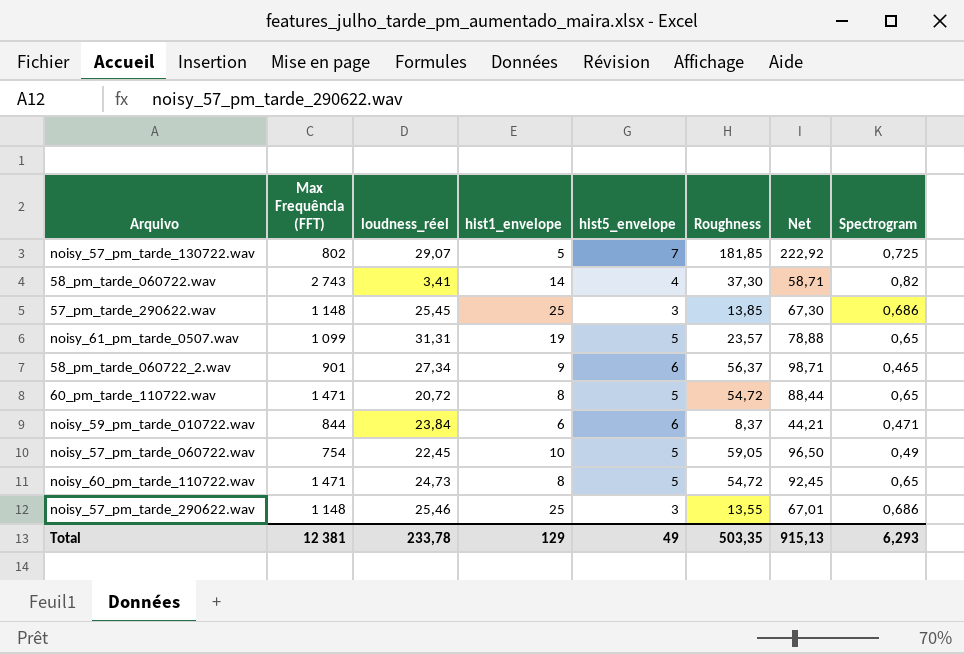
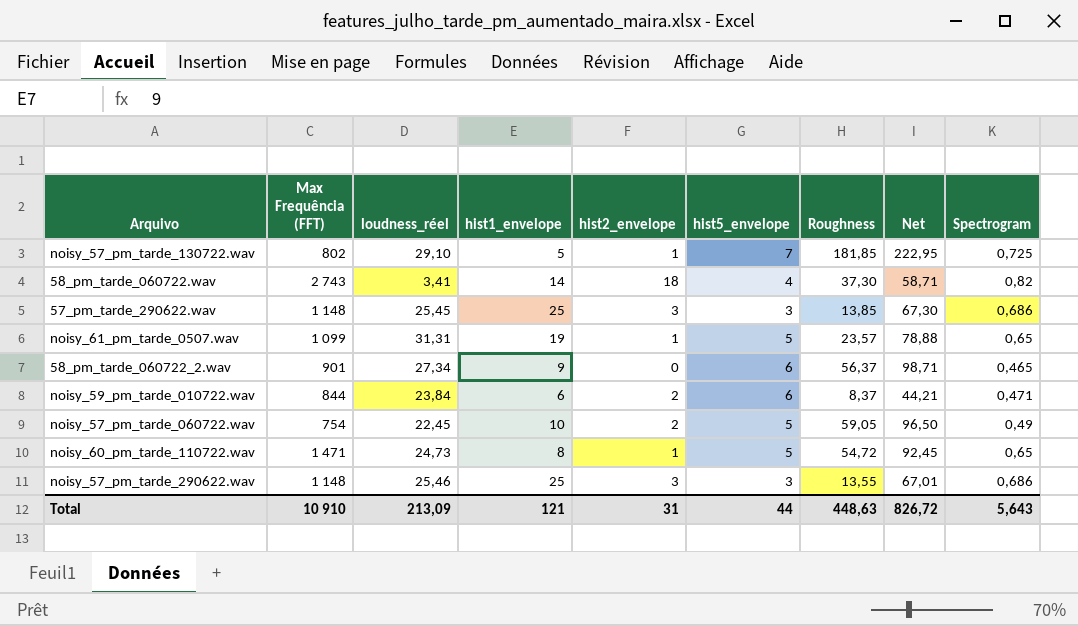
column hist2_envelope | position: none -> 5
row 60_pm_tarde_110722.wav: 1 471 | 20,72 | 8 | 5 | 54,72 | 88,44 | 0,65 -> none
noisy_57_pm_tarde_130722.wav | loudness_réel: 29,07 -> 29,10
noisy_57_pm_tarde_130722.wav | Net: 222,92 -> 222,95
Total | Max Frequência (FFT): 12 381 -> 10 910
Total | loudness_réel: 233,78 -> 213,09
Total | hist1_envelope: 129 -> 121
Total | hist5_envelope: 49 -> 44
Total | Roughness: 503,35 -> 448,63
Total | Net: 915,13 -> 826,72
Total | Spectrogram: 6,293 -> 5,643

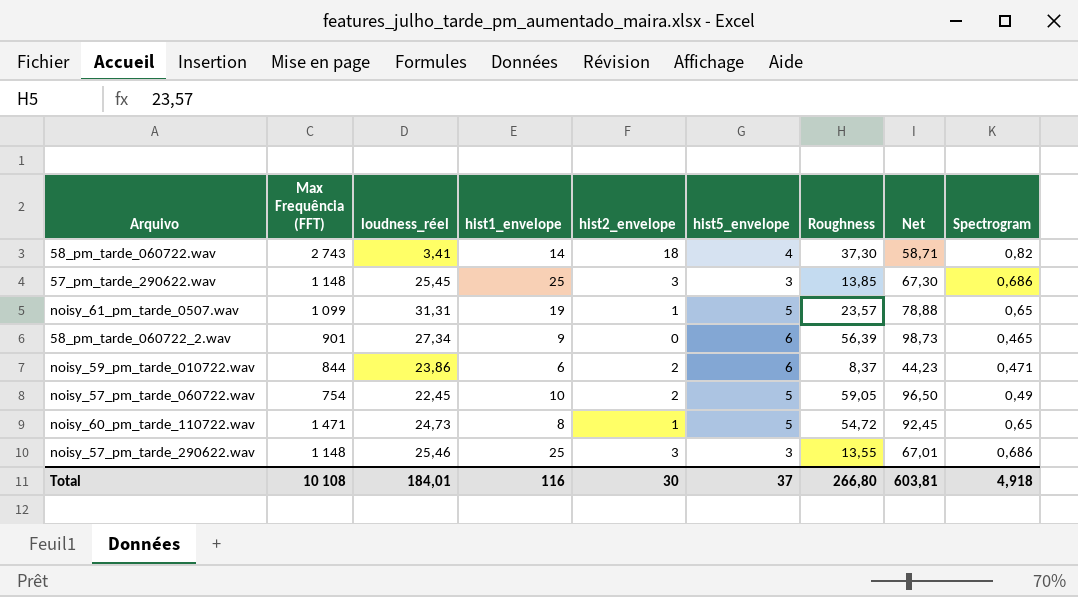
row noisy_57_pm_tarde_130722.wav: 802 | 29,10 | 5 | 1 | 7 | 181,85 | 222,95 | 0,725 -> none
58_pm_tarde_060722_2.wav | Roughness: 56,37 -> 56,39
58_pm_tarde_060722_2.wav | Net: 98,71 -> 98,73
noisy_59_pm_tarde_010722.wav | loudness_réel: 23,84 -> 23,86
noisy_59_pm_tarde_010722.wav | Net: 44,21 -> 44,23
Total | Max Frequência (FFT): 10 910 -> 10 108
Total | loudness_réel: 213,09 -> 184,01
Total | hist1_envelope: 121 -> 116
Total | hist2_envelope: 31 -> 30
Total | hist5_envelope: 44 -> 37
Total | Roughness: 448,63 -> 266,80
Total | Net: 826,72 -> 603,81
Total | Spectrogram: 5,643 -> 4,918

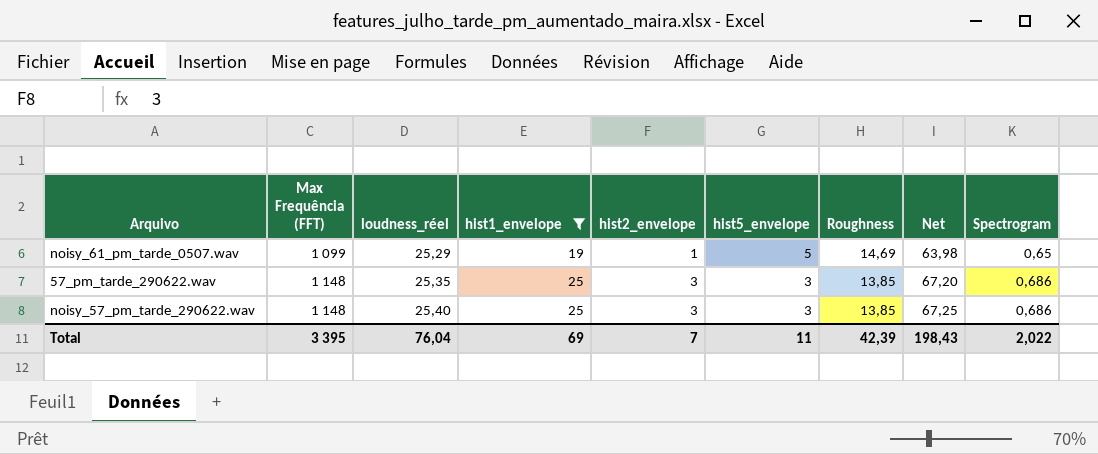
filter: none -> hist1_envelope >= 19
row order: none -> Max Frequência (FFT) ascending
noisy_61_pm_tarde_0507.wav | loudness_réel: 31,31 -> 25,29
noisy_61_pm_tarde_0507.wav | Roughness: 23,57 -> 14,69
noisy_61_pm_tarde_0507.wav | Net: 78,88 -> 63,98
57_pm_tarde_290622.wav | loudness_réel: 25,45 -> 25,35
57_pm_tarde_290622.wav | Net: 67,30 -> 67,20
noisy_57_pm_tarde_290622.wav | loudness_réel: 25,46 -> 25,40
noisy_57_pm_tarde_290622.wav | Roughness: 13,55 -> 13,85
noisy_57_pm_tarde_290622.wav | Net: 67,01 -> 67,25
Total | Max Frequência (FFT): 10 108 -> 3 395
Total | loudness_réel: 184,01 -> 76,04
Total | hist1_envelope: 116 -> 69
Total | hist2_envelope: 30 -> 7
Total | hist5_envelope: 37 -> 11
Total | Roughness: 266,80 -> 42,39
Total | Net: 603,81 -> 198,43
Total | Spectrogram: 4,918 -> 2,022

